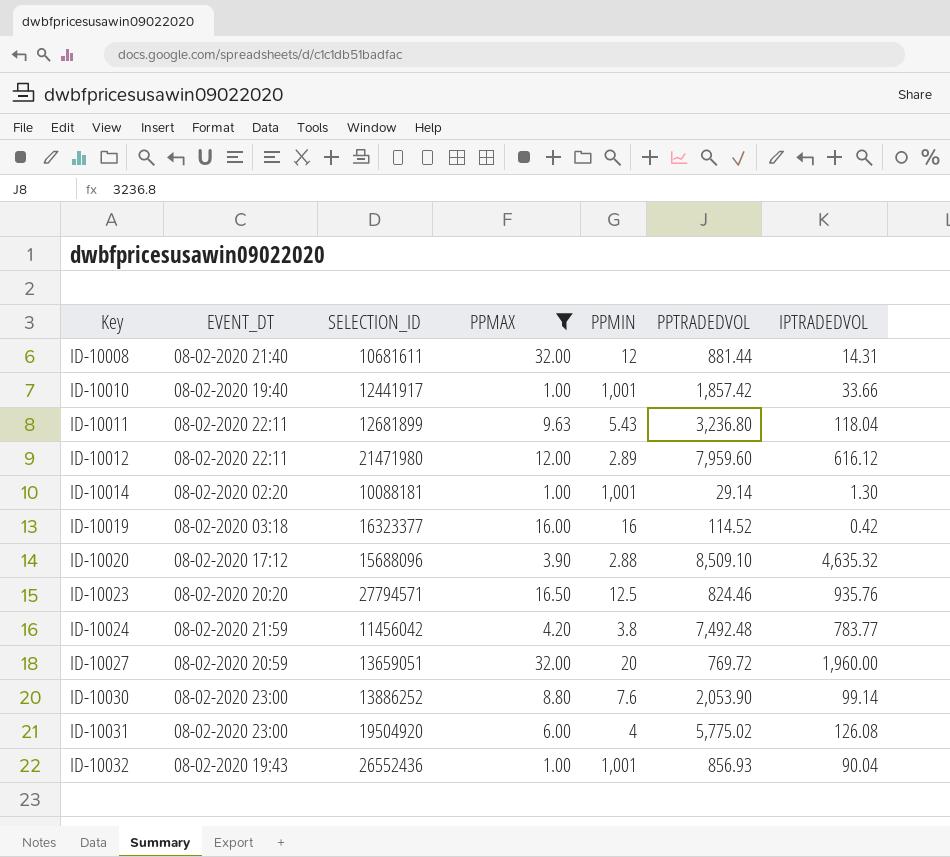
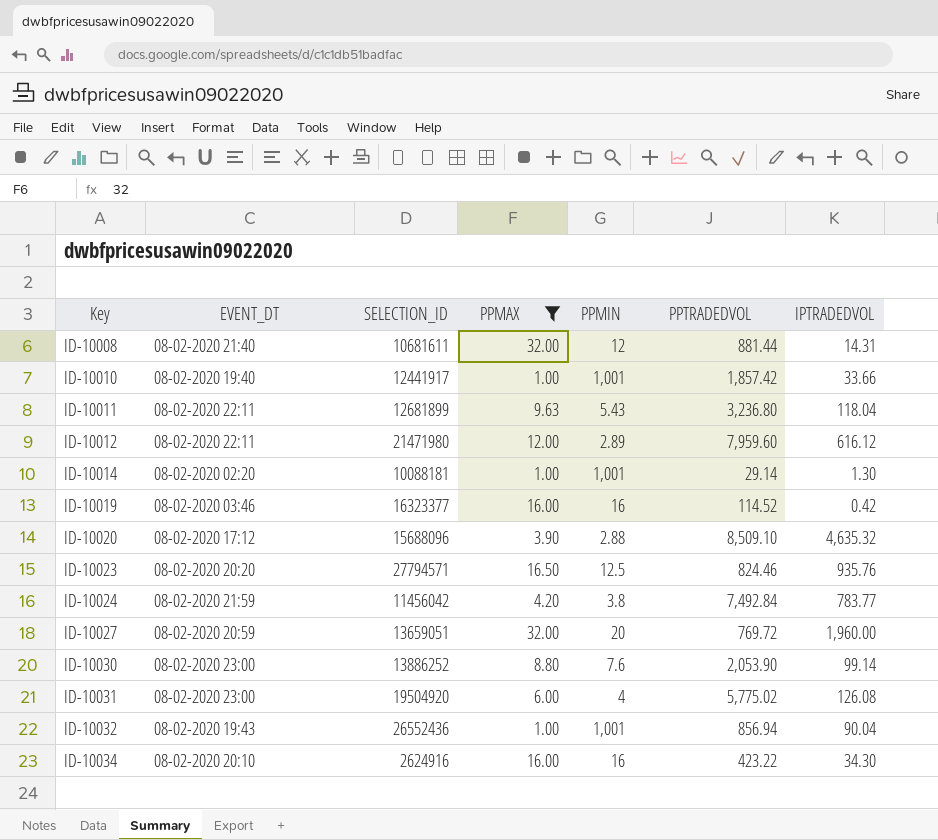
ID-10019 | EVENT_DT: 08-02-2020 03:18 -> 08-02-2020 03:46
ID-10024 | PPTRADEDVOL: 7,492.48 -> 7,492.84
ID-10032 | PPTRADEDVOL: 856.93 -> 856.94
row ID-10034: none -> 08-02-2020 20:10 | 2624916 | 16.00 | 16 | 423.22 | 34.30

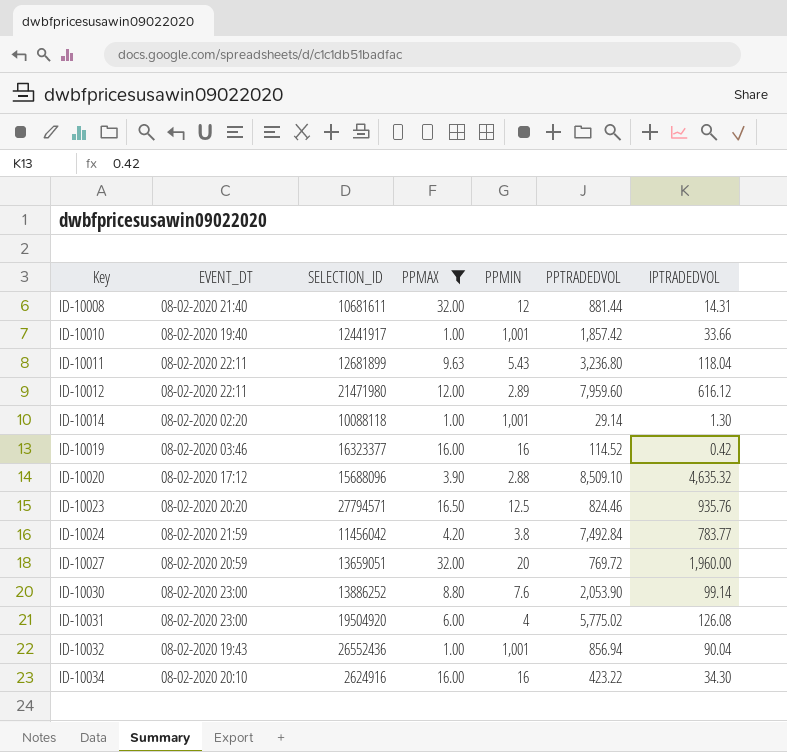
ID-10014 | SELECTION_ID: 10088181 -> 10088118

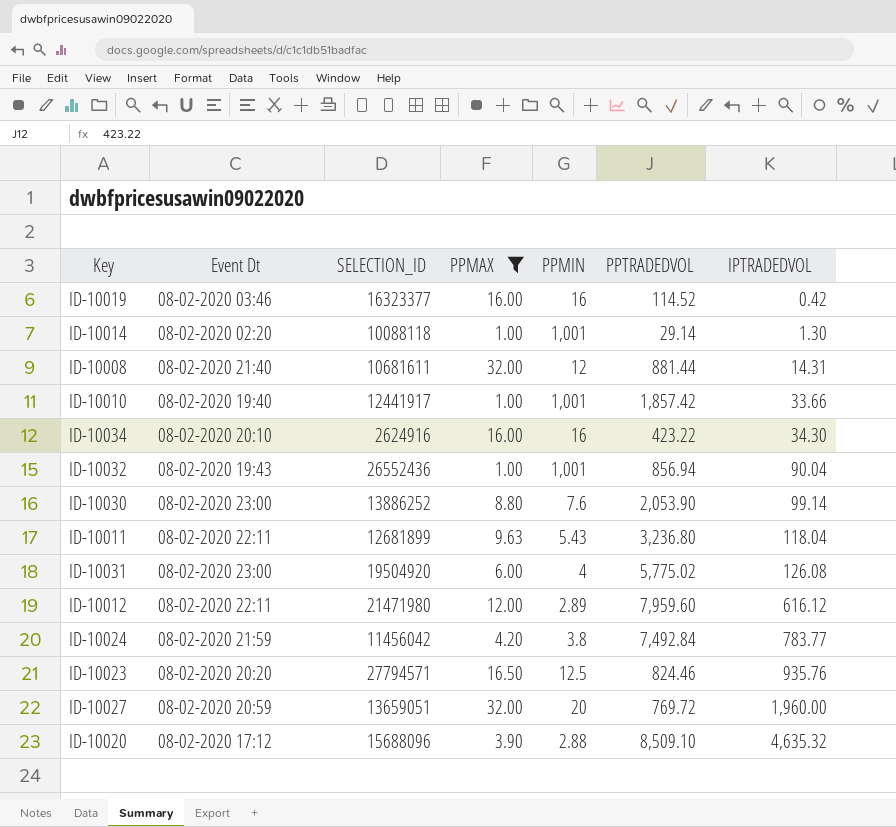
row order: Key ascending -> IPTRADEDVOL ascending
column name: EVENT_DT -> Event Dt

